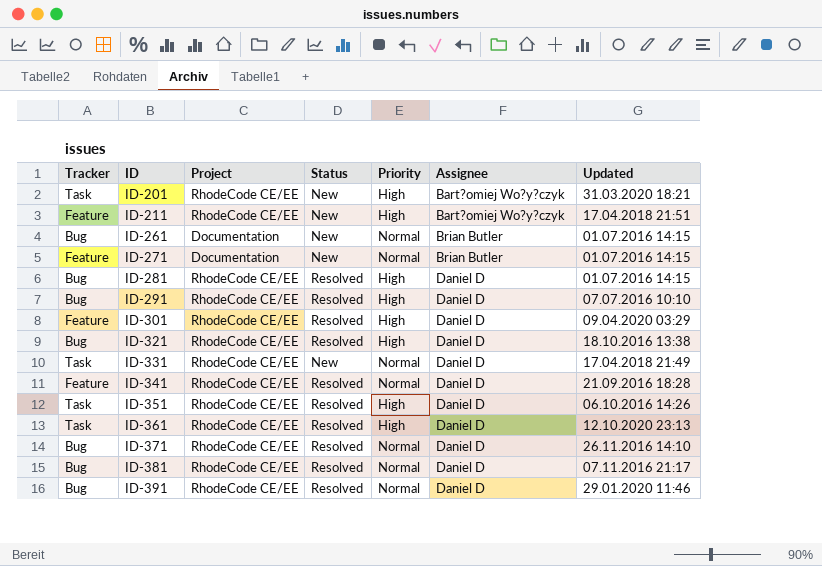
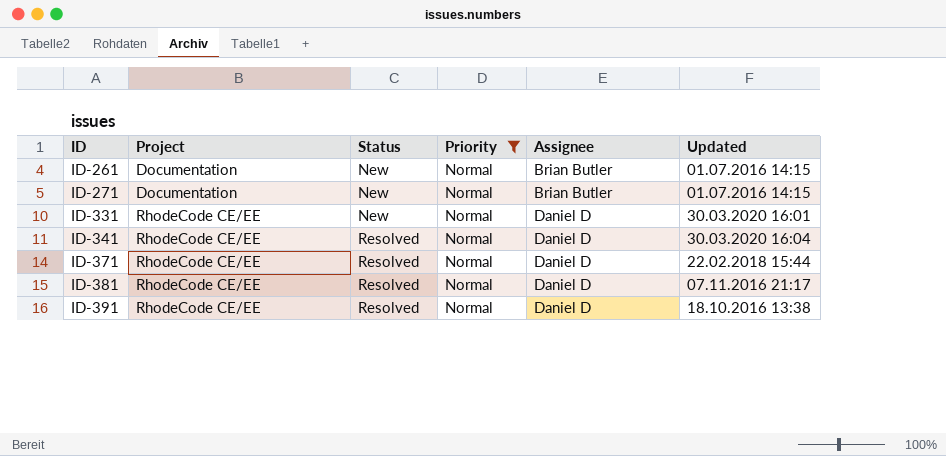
filter: none -> Priority = Normal
column Tracker | position: 1 -> none
ID-331 | Updated: 17.04.2018 21:49 -> 30.03.2020 16:01
ID-341 | Updated: 21.09.2016 18:28 -> 30.03.2020 16:04
ID-371 | Updated: 26.11.2016 14:10 -> 22.02.2018 15:44
ID-391 | Updated: 29.01.2020 11:46 -> 18.10.2016 13:38

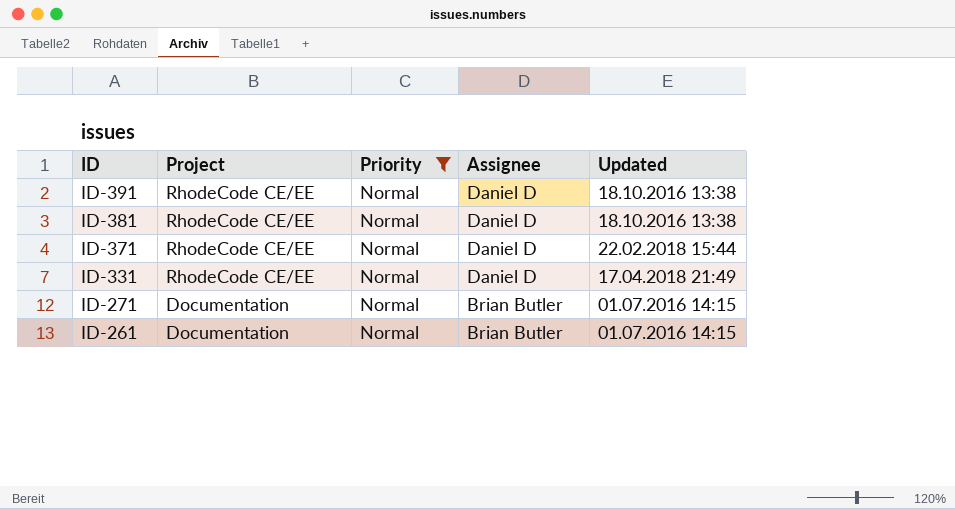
row order: ID ascending -> ID descending
column Status | position: 3 -> none
row ID-341: RhodeCode CE/EE | Resolved | Normal | Daniel D | 30.03.2020 16:04 -> none
ID-381 | Updated: 07.11.2016 21:17 -> 18.10.2016 13:38
ID-331 | Updated: 30.03.2020 16:01 -> 17.04.2018 21:49

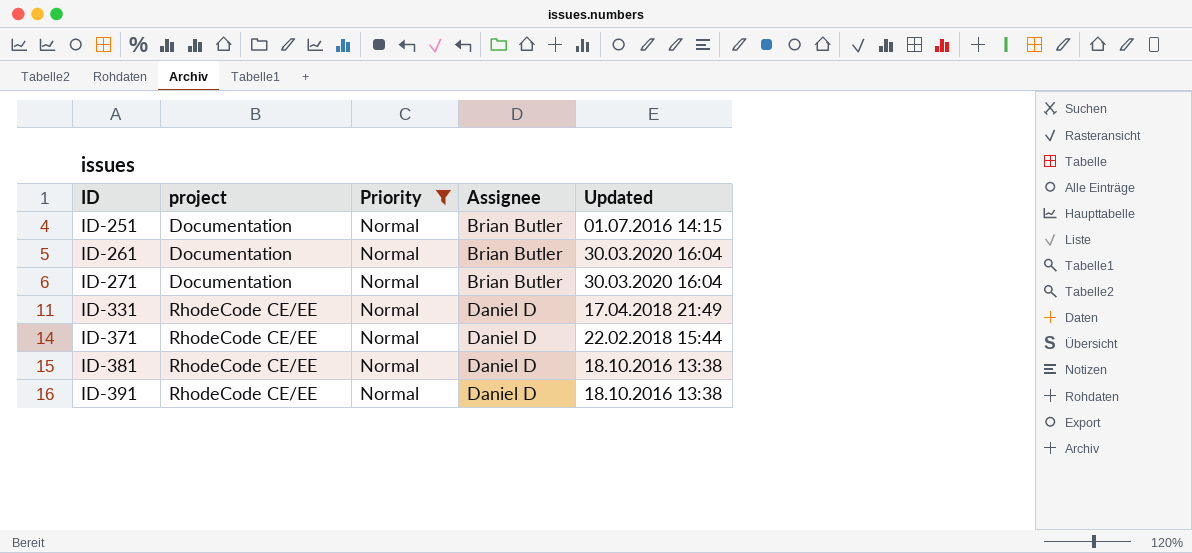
row order: ID descending -> ID ascending
column name: Project -> project
row ID-251: none -> Documentation | Normal | Brian Butler | 01.07.2016 14:15
ID-261 | Updated: 01.07.2016 14:15 -> 30.03.2020 16:04
ID-271 | Updated: 01.07.2016 14:15 -> 30.03.2020 16:04

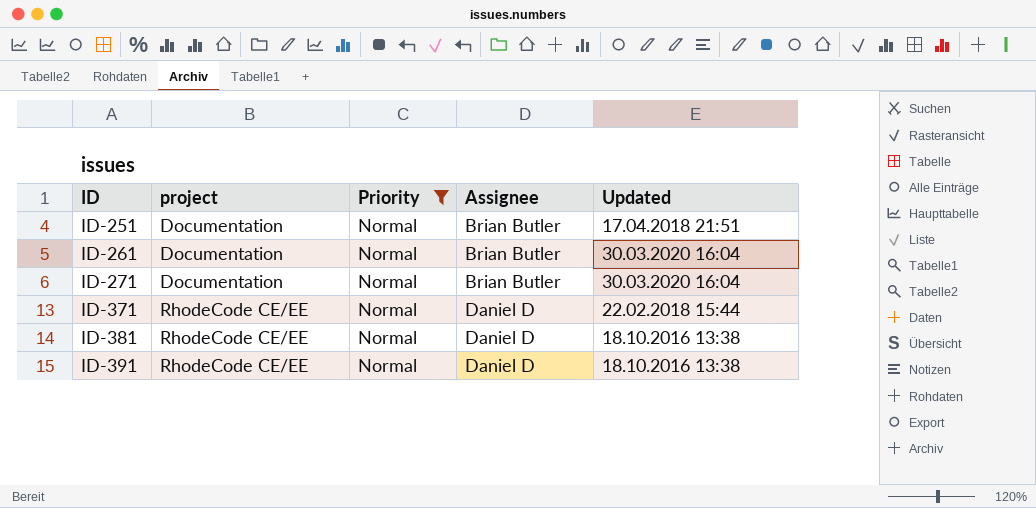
row ID-331: RhodeCode CE/EE | Normal | Daniel D | 17.04.2018 21:49 -> none
ID-251 | Updated: 01.07.2016 14:15 -> 17.04.2018 21:51

